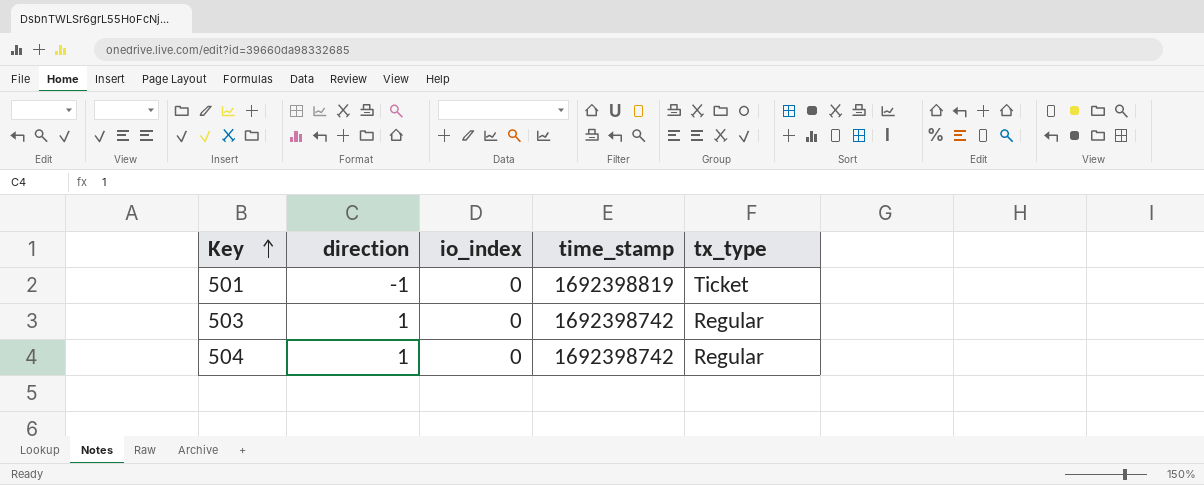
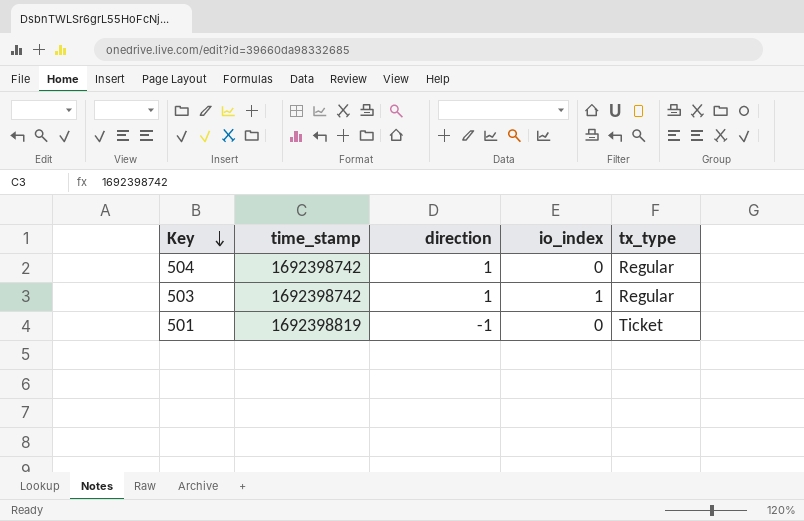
row order: Key ascending -> Key descending
column time_stamp | position: 4 -> 2
503 | io_index: 0 -> 1

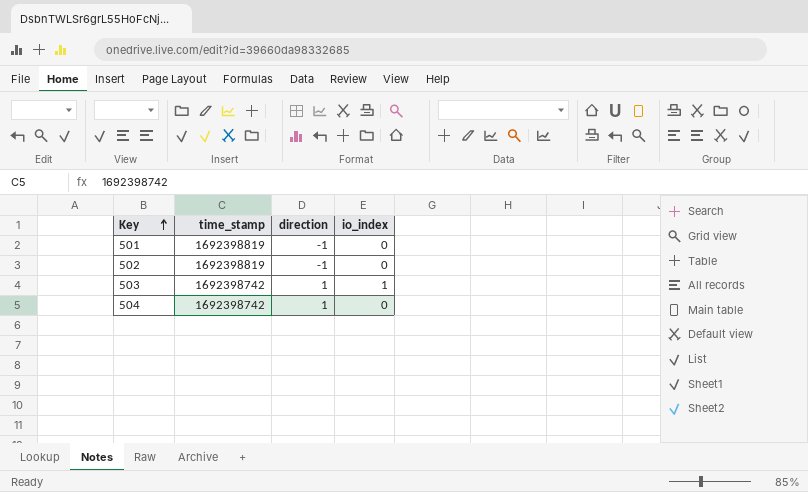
row order: Key descending -> Key ascending
column tx_type | position: 5 -> none
row 502: none -> 1692398819 | -1 | 0

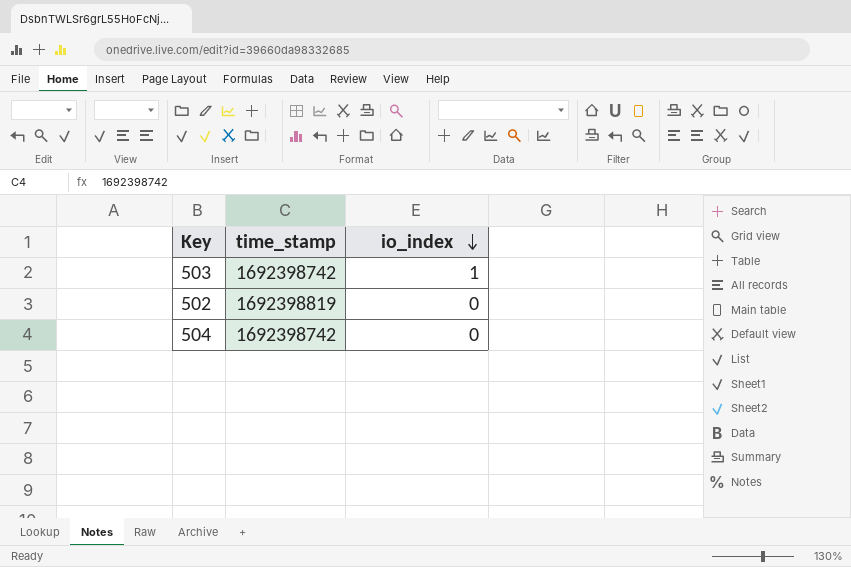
row order: Key ascending -> io_index descending
column direction | position: 3 -> none
row 501: 1692398819 | -1 | 0 -> none

